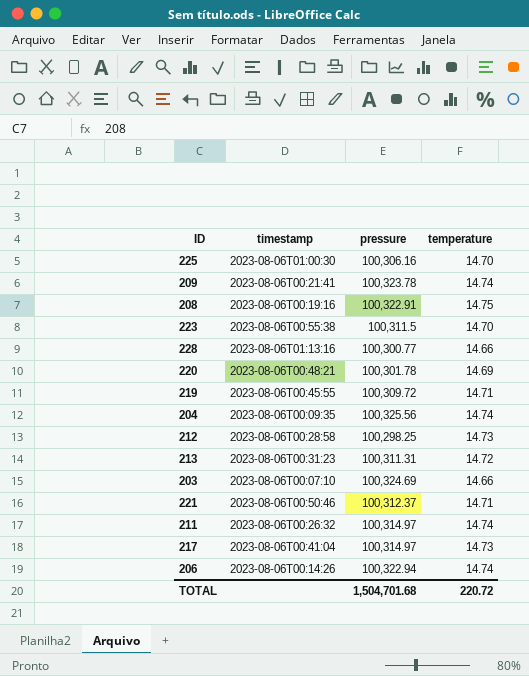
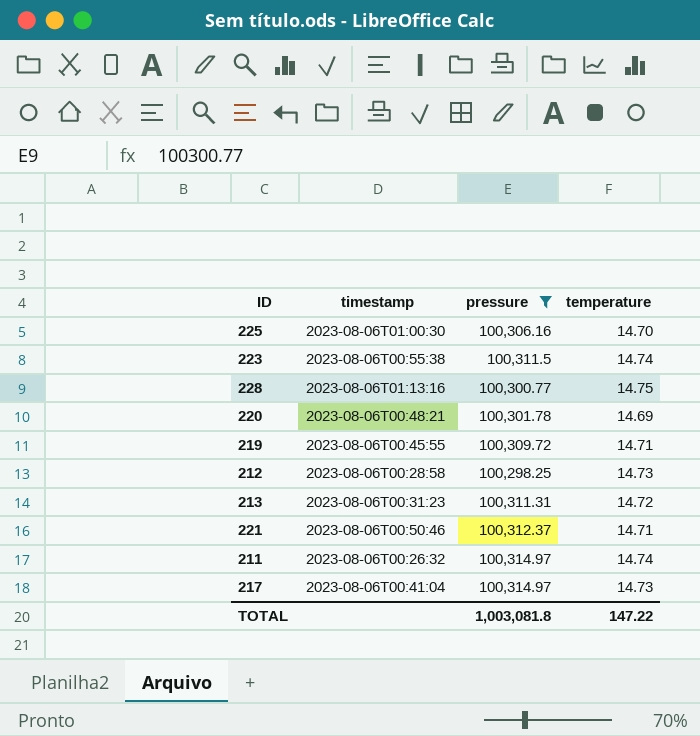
filter: none -> pressure <= 100,314.97
223 | temperature: 14.70 -> 14.74
228 | temperature: 14.66 -> 14.75
TOTAL | pressure: 1,504,701.68 -> 1,003,081.8
TOTAL | temperature: 220.72 -> 147.22

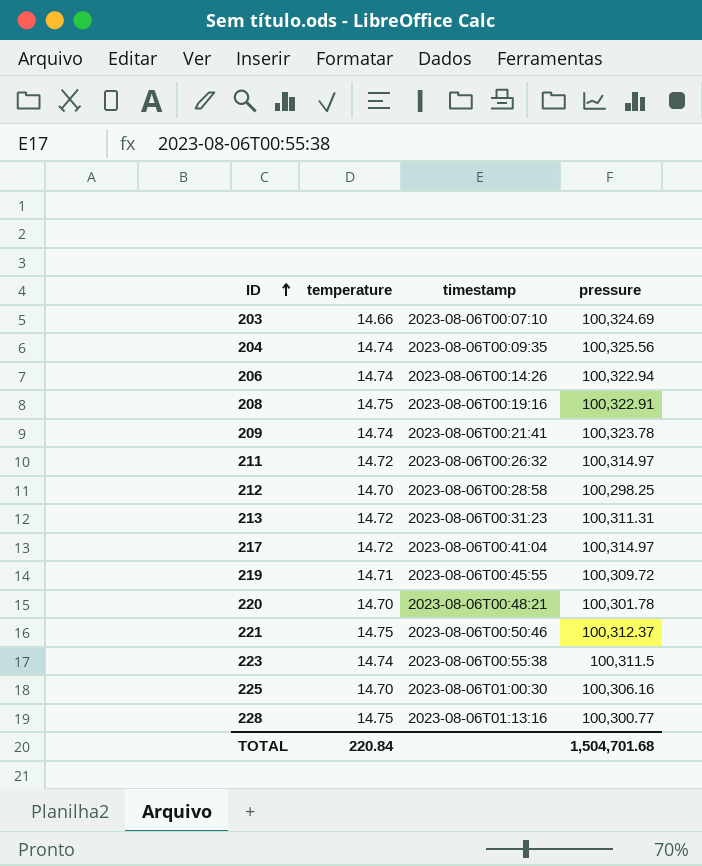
filter: pressure <= 100,314.97 -> none
row order: none -> ID ascending
column temperature | position: 4 -> 2
211 | temperature: 14.74 -> 14.72
212 | temperature: 14.73 -> 14.70
217 | temperature: 14.73 -> 14.72
220 | temperature: 14.69 -> 14.70
221 | temperature: 14.71 -> 14.75
TOTAL | temperature: 147.22 -> 220.84
TOTAL | pressure: 1,003,081.8 -> 1,504,701.68

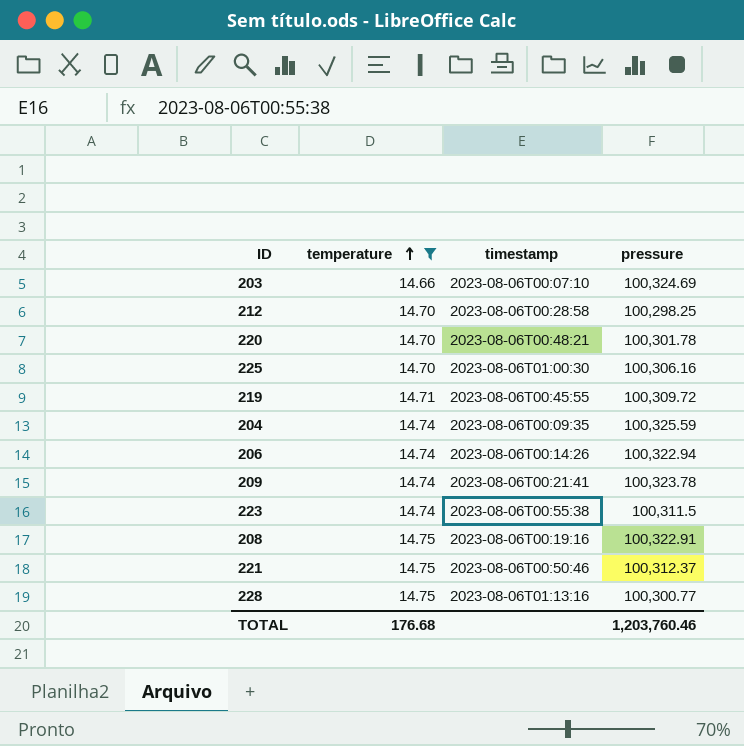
filter: none -> temperature != 14.72
row order: ID ascending -> temperature ascending
204 | pressure: 100,325.56 -> 100,325.59
TOTAL | temperature: 220.84 -> 176.68
TOTAL | pressure: 1,504,701.68 -> 1,203,760.46

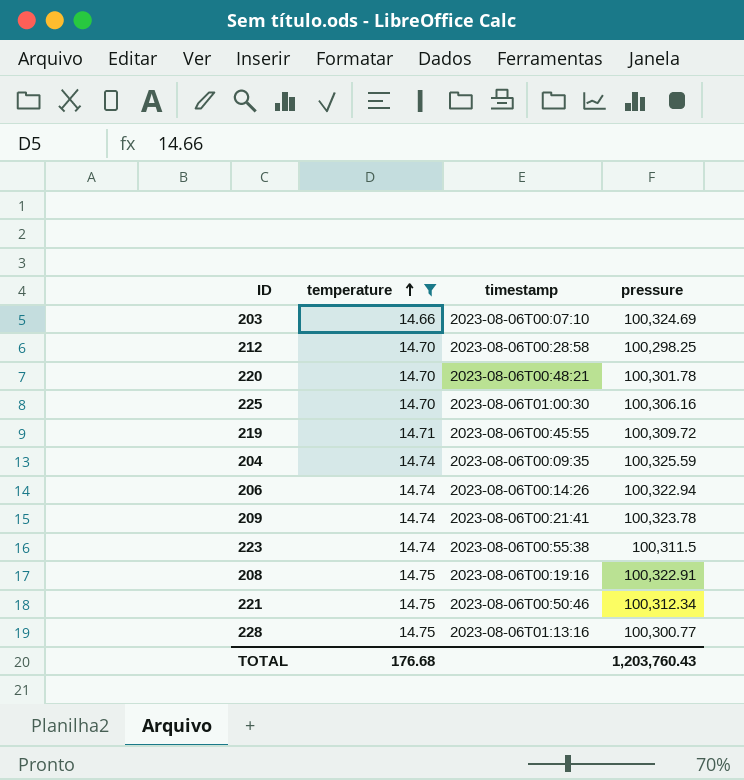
221 | pressure: 100,312.37 -> 100,312.34
TOTAL | pressure: 1,203,760.46 -> 1,203,760.43

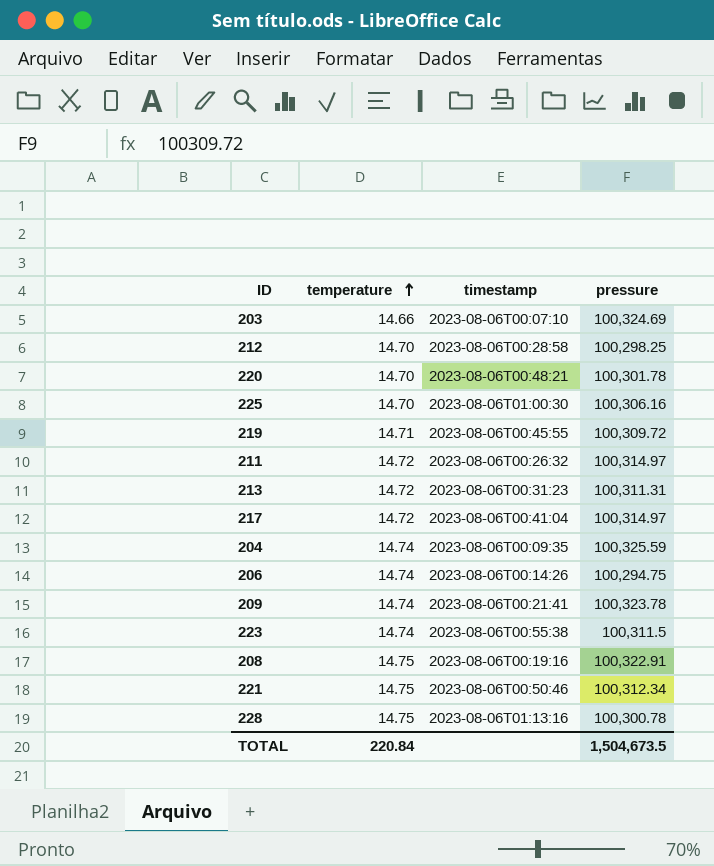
filter: temperature != 14.72 -> none
206 | pressure: 100,322.94 -> 100,294.75
228 | pressure: 100,300.77 -> 100,300.78
TOTAL | temperature: 176.68 -> 220.84
TOTAL | pressure: 1,203,760.43 -> 1,504,673.5

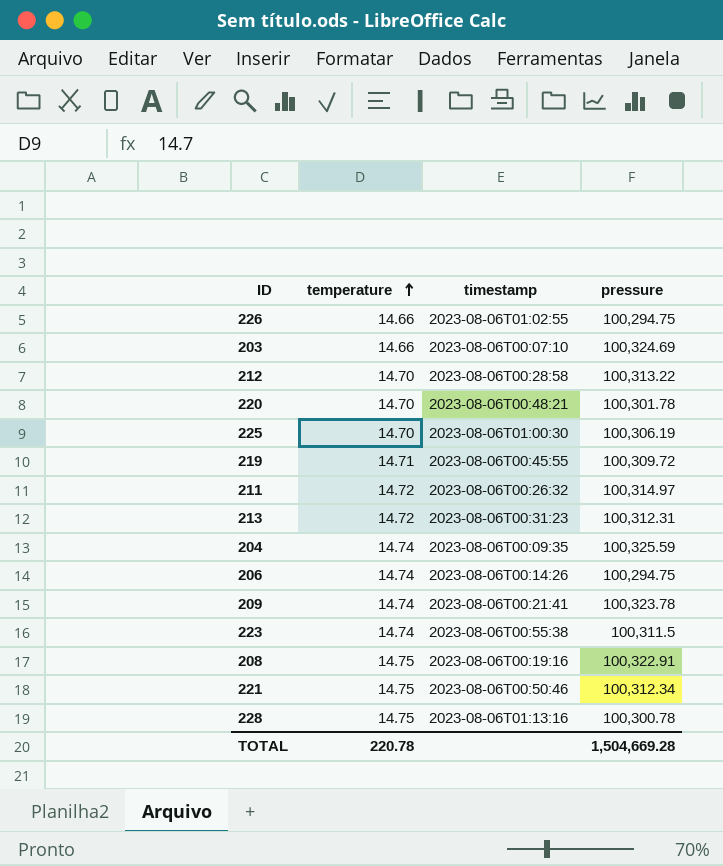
row 217: 14.72 | 2023-08-06T00:41:04 | 100,314.97 -> none
row 226: none -> 14.66 | 2023-08-06T01:02:55 | 100,294.75
212 | pressure: 100,298.25 -> 100,313.22
225 | pressure: 100,306.16 -> 100,306.19
213 | pressure: 100,311.31 -> 100,312.31
TOTAL | temperature: 220.84 -> 220.78
TOTAL | pressure: 1,504,673.5 -> 1,504,669.28

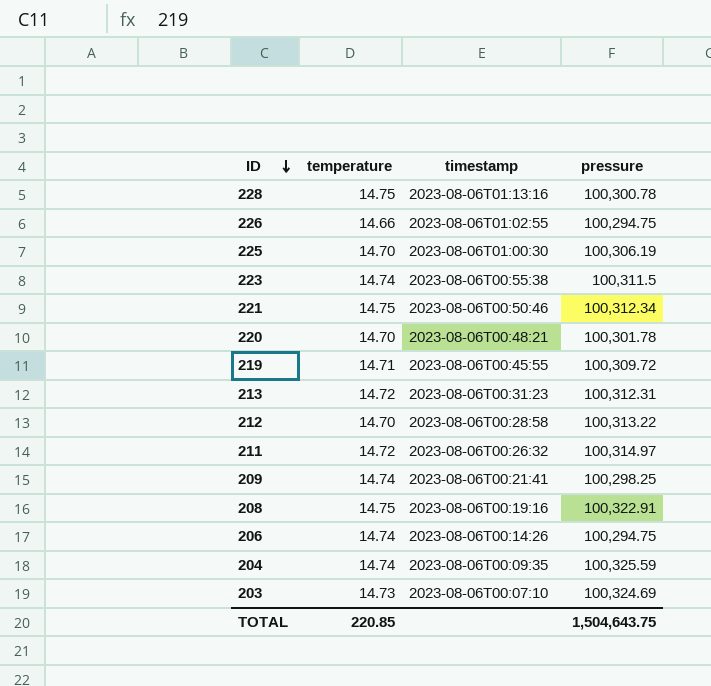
row order: temperature ascending -> ID descending
209 | pressure: 100,323.78 -> 100,298.25
203 | temperature: 14.66 -> 14.73
TOTAL | temperature: 220.78 -> 220.85
TOTAL | pressure: 1,504,669.28 -> 1,504,643.75

